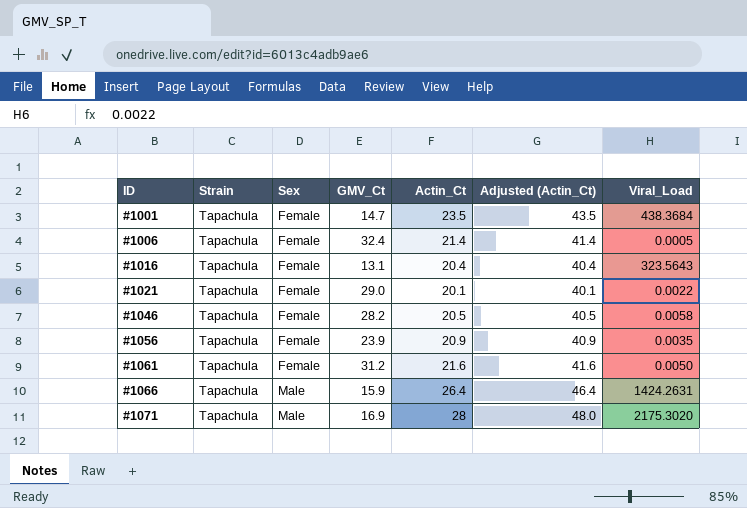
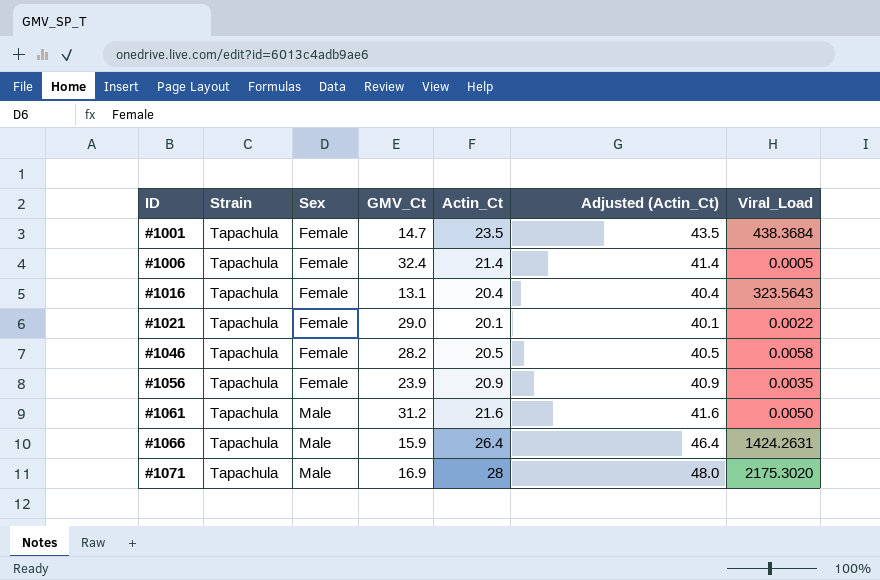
#1061 | Sex: Female -> Male

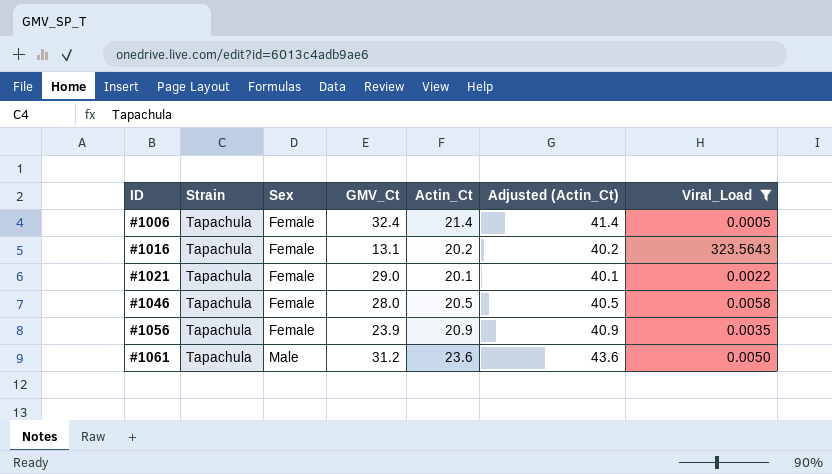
filter: none -> Viral_Load <= 323.5643
#1016 | Actin_Ct: 20.4 -> 20.2
#1016 | Adjusted (Actin_Ct): 40.4 -> 40.2
#1046 | GMV_Ct: 28.2 -> 28.0
#1061 | Actin_Ct: 21.6 -> 23.6
#1061 | Adjusted (Actin_Ct): 41.6 -> 43.6

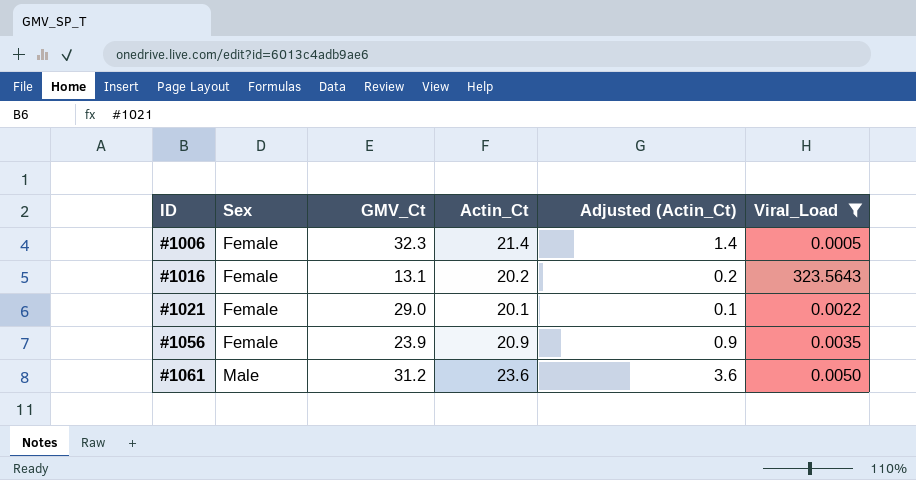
column Strain | position: 2 -> none
column Adjusted (Actin_Ct) | formula: [Actin_Ct] + 20 -> [Actin_Ct] - 20
row #1046: Tapachula | Female | 28.0 | 20.5 | 40.5 | 0.0058 -> none
#1006 | GMV_Ct: 32.4 -> 32.3

